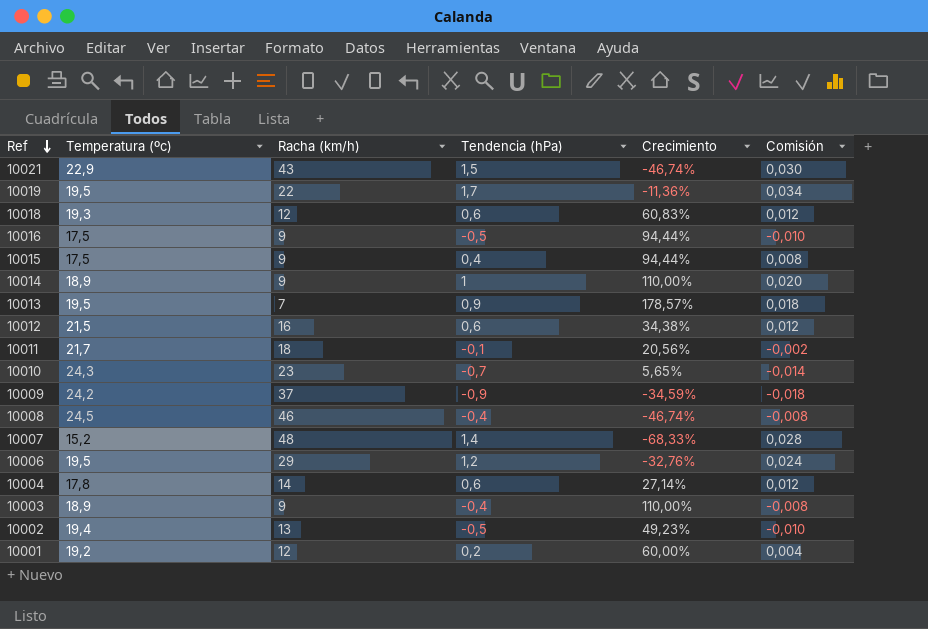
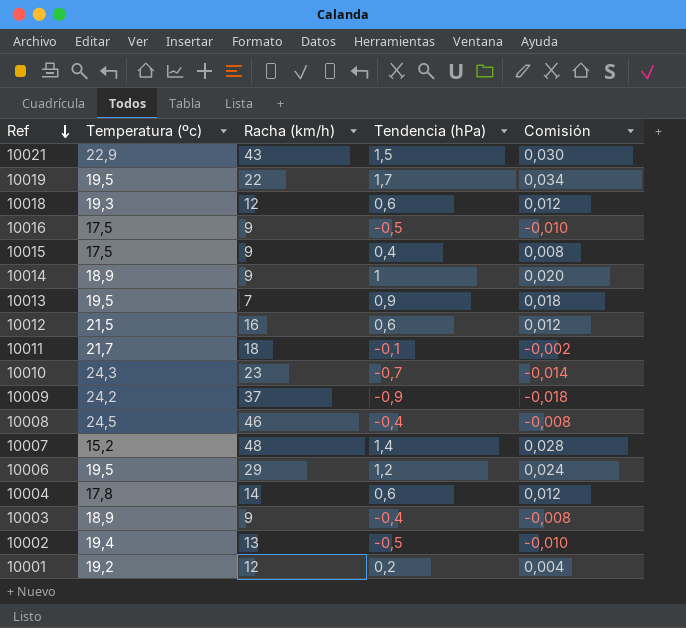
column Crecimiento | formula: ([Temperatura (ºc)] - [Racha (km/h)]) / [Racha (km/h)] -> none

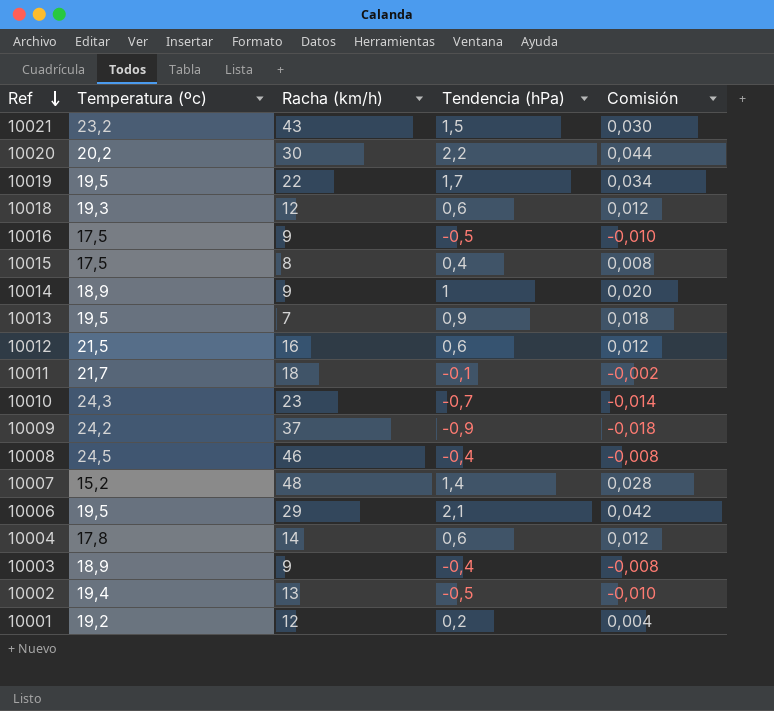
10021 | Temperatura (ºc): 22,9 -> 23,2
row 10020: none -> 20,2 | 30 | 2,2 | 0,044
10015 | Racha (km/h): 9 -> 8
10006 | Tendencia (hPa): 1,2 -> 2,1
10006 | Comisión: 0,024 -> 0,042

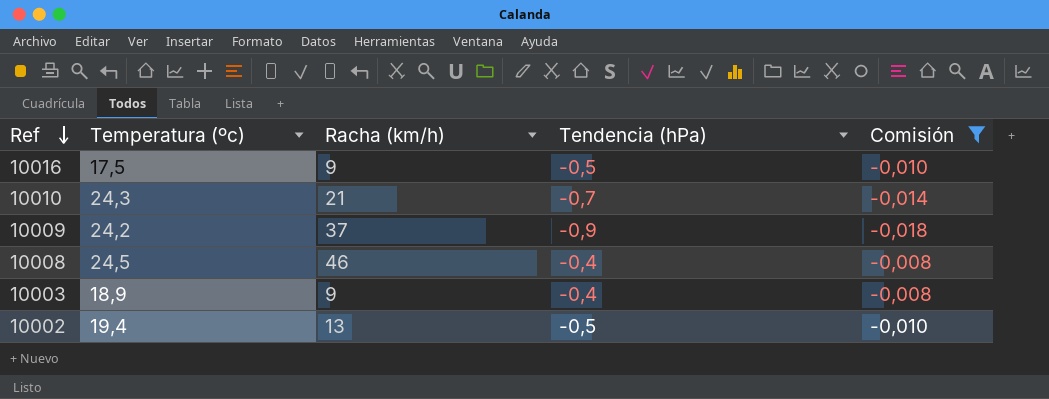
filter: none -> Comisión <= -0,008
10010 | Racha (km/h): 23 -> 21

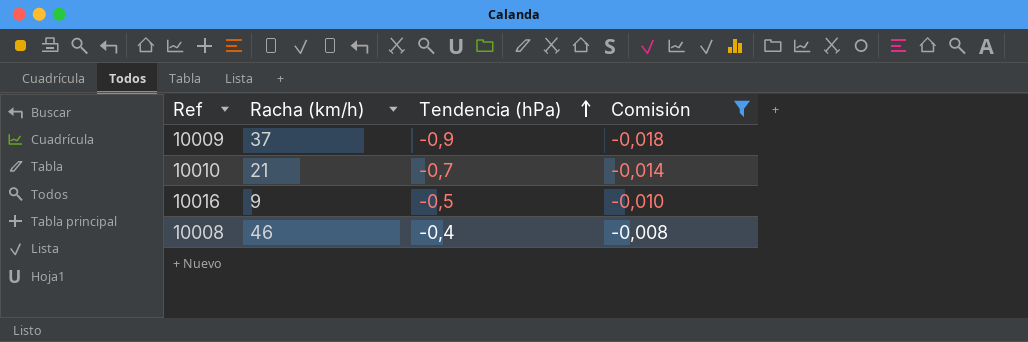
row order: Ref descending -> Tendencia (hPa) ascending
column Temperatura (ºc) | position: 2 -> none
row 10003: 18,9 | 9 | -0,4 | -0,008 -> none
row 10002: 19,4 | 13 | -0,5 | -0,010 -> none

